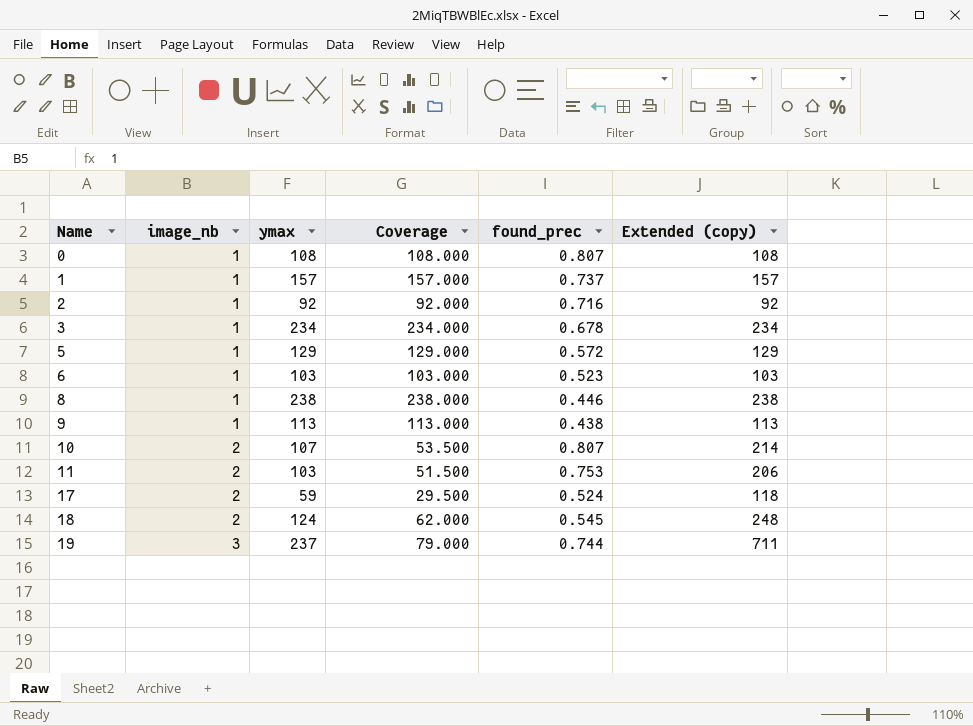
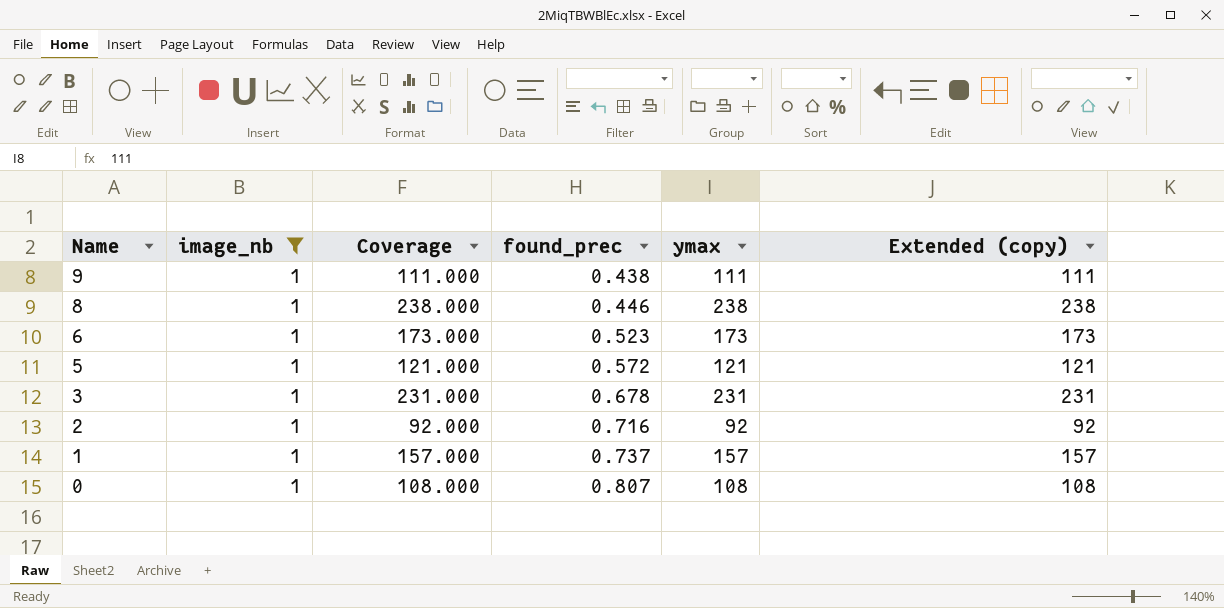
filter: none -> image_nb = 1
row order: Name ascending -> Name descending
column ymax | position: 3 -> 5
9 | Coverage: 113.000 -> 111.000
9 | ymax: 113 -> 111
9 | Extended (copy): 113 -> 111
6 | Coverage: 103.000 -> 173.000
6 | ymax: 103 -> 173
6 | Extended (copy): 103 -> 173
5 | Coverage: 129.000 -> 121.000
5 | ymax: 129 -> 121
5 | Extended (copy): 129 -> 121
3 | Coverage: 234.000 -> 231.000
3 | ymax: 234 -> 231
3 | Extended (copy): 234 -> 231

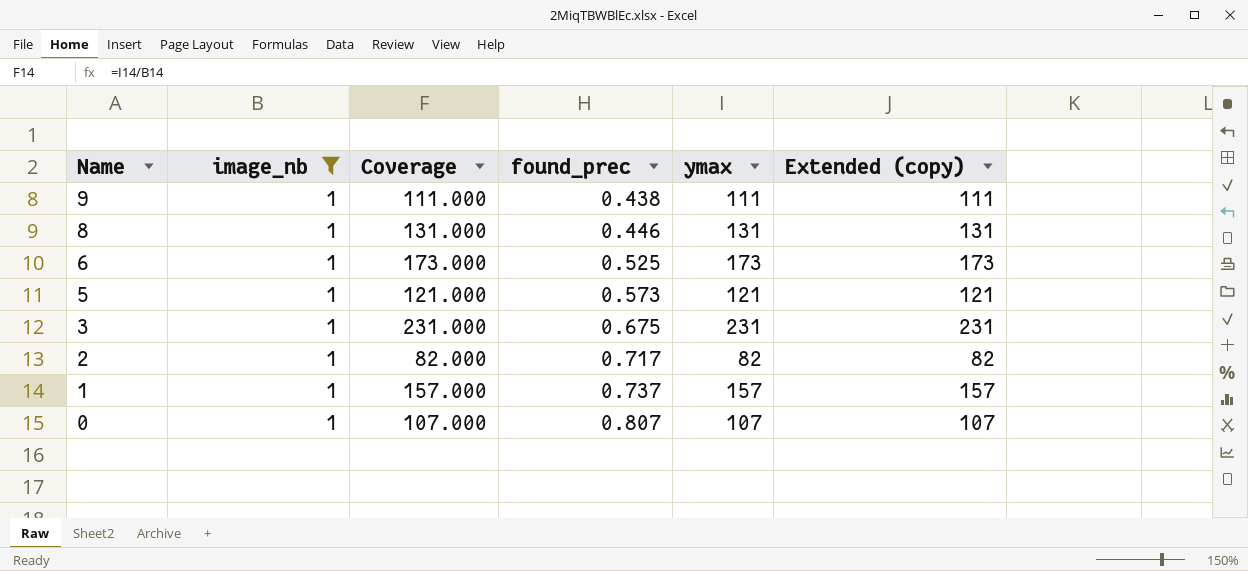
8 | Coverage: 238.000 -> 131.000
8 | ymax: 238 -> 131
8 | Extended (copy): 238 -> 131
6 | found_prec: 0.523 -> 0.525
5 | found_prec: 0.572 -> 0.573
3 | found_prec: 0.678 -> 0.675
2 | Coverage: 92.000 -> 82.000
2 | found_prec: 0.716 -> 0.717
2 | ymax: 92 -> 82
2 | Extended (copy): 92 -> 82
0 | Coverage: 108.000 -> 107.000
0 | ymax: 108 -> 107
0 | Extended (copy): 108 -> 107

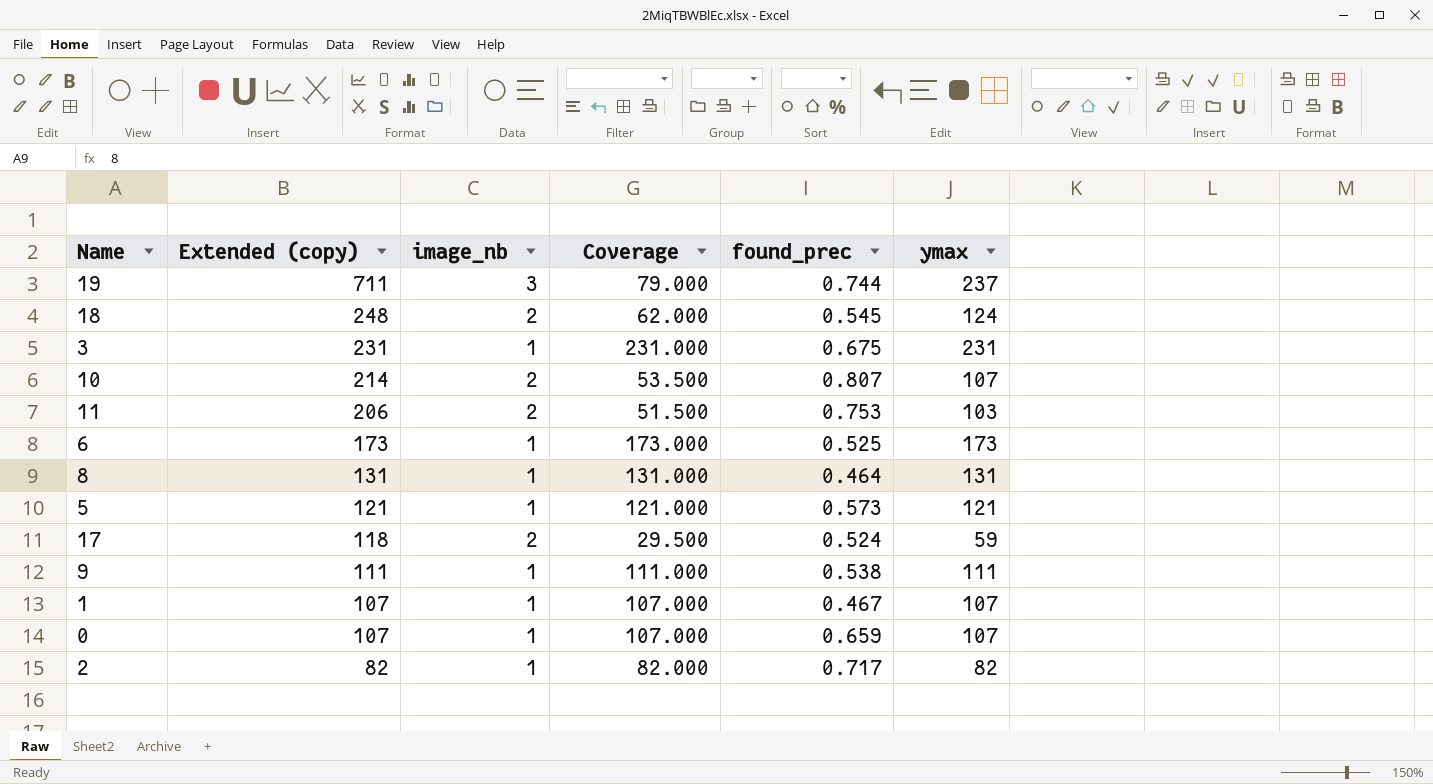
filter: image_nb = 1 -> none
row order: Name descending -> Extended (copy) descending
column Extended (copy) | position: 6 -> 2
8 | found_prec: 0.446 -> 0.464
9 | found_prec: 0.438 -> 0.538
1 | Extended (copy): 157 -> 107
1 | Coverage: 157.000 -> 107.000
1 | found_prec: 0.737 -> 0.467
1 | ymax: 157 -> 107
0 | found_prec: 0.807 -> 0.659

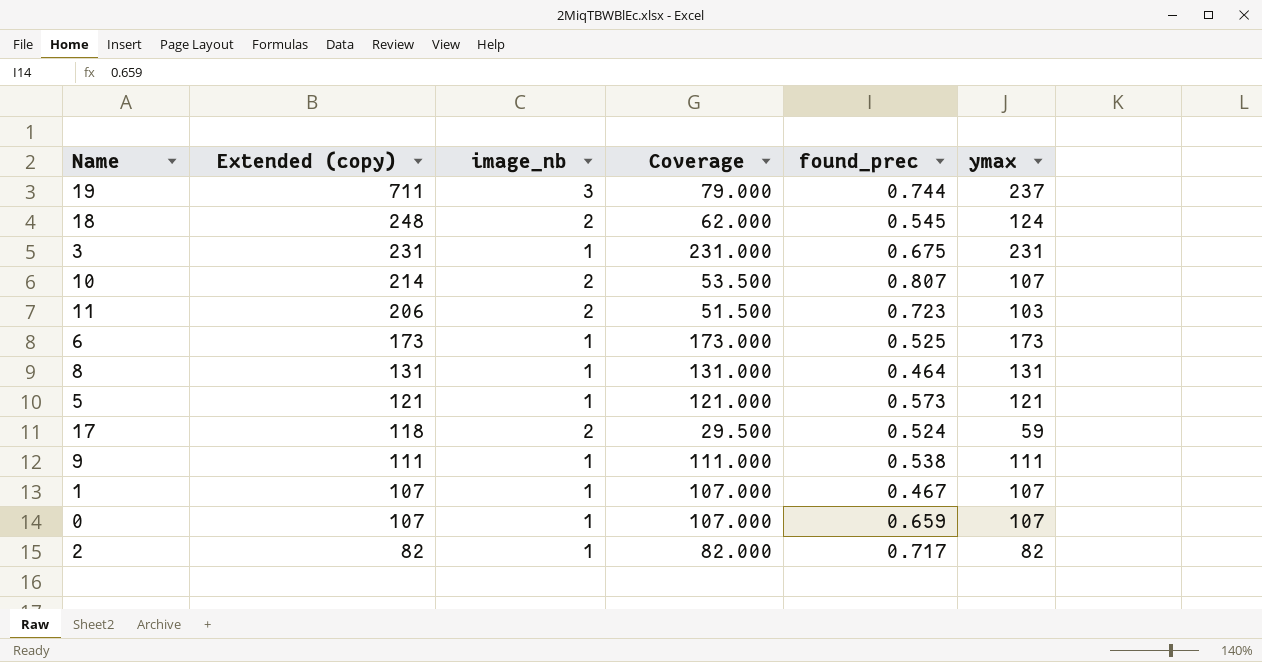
11 | found_prec: 0.753 -> 0.723

